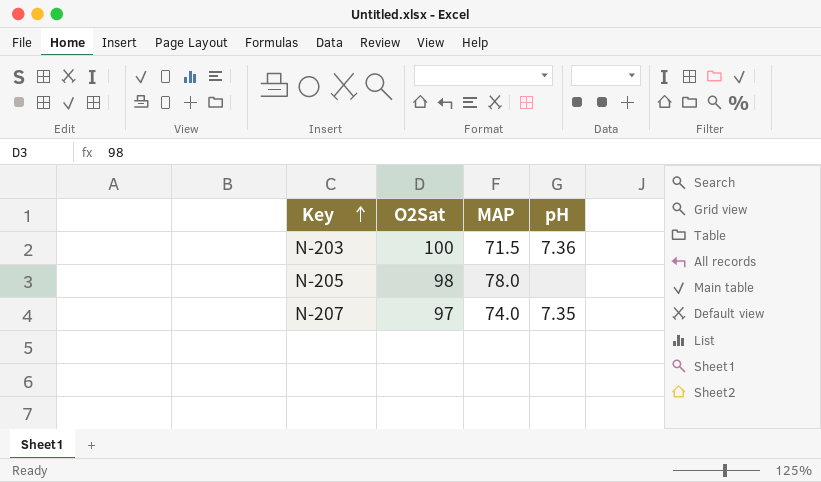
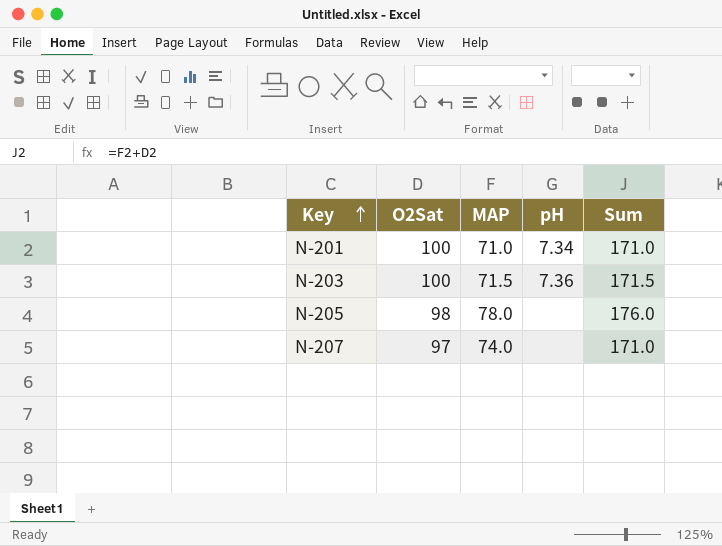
column Sum | formula: none -> [O2Sat] + [MAP]
row N-201: none -> 100 | 71.0 | 7.34 | 171.0
N-207 | pH: 7.35 -> none

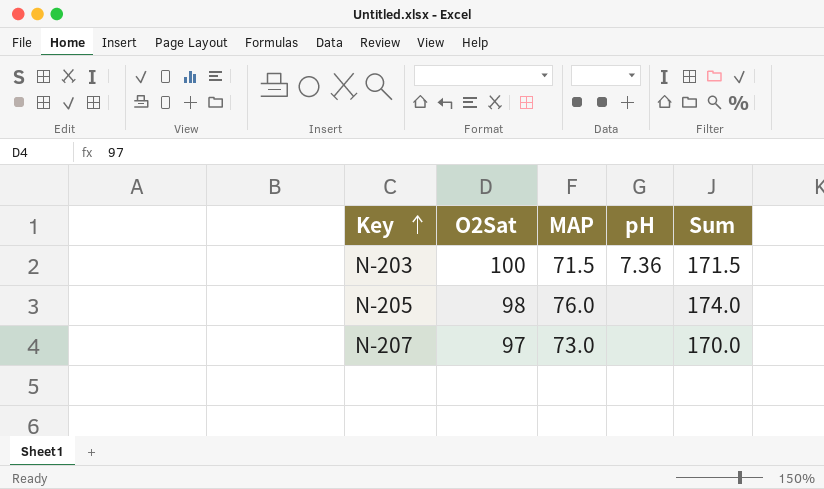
row N-201: 100 | 71.0 | 7.34 | 171.0 -> none
N-205 | MAP: 78.0 -> 76.0
N-205 | Sum: 176.0 -> 174.0
N-207 | MAP: 74.0 -> 73.0
N-207 | Sum: 171.0 -> 170.0

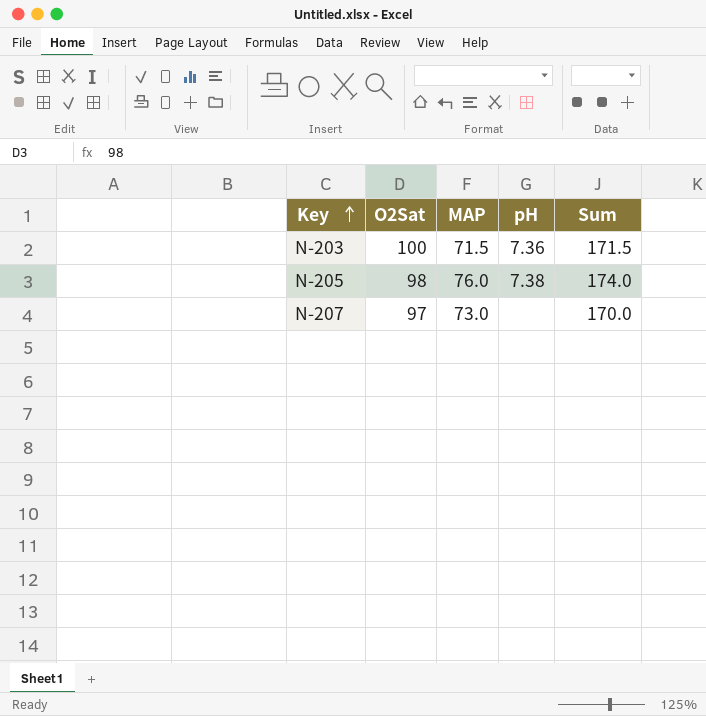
N-205 | pH: none -> 7.38

